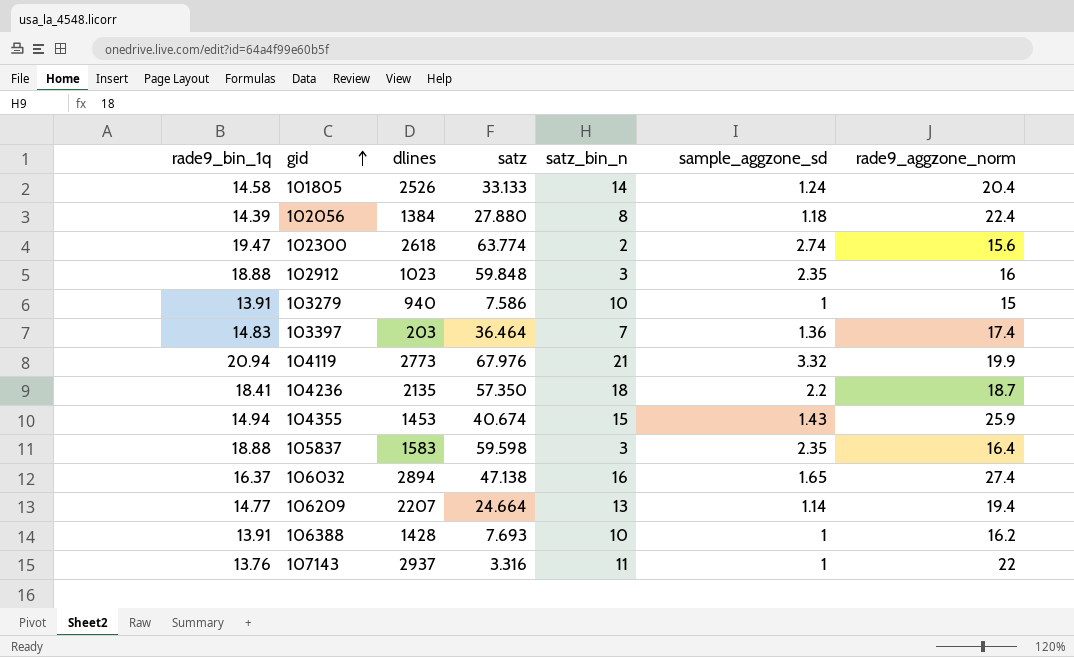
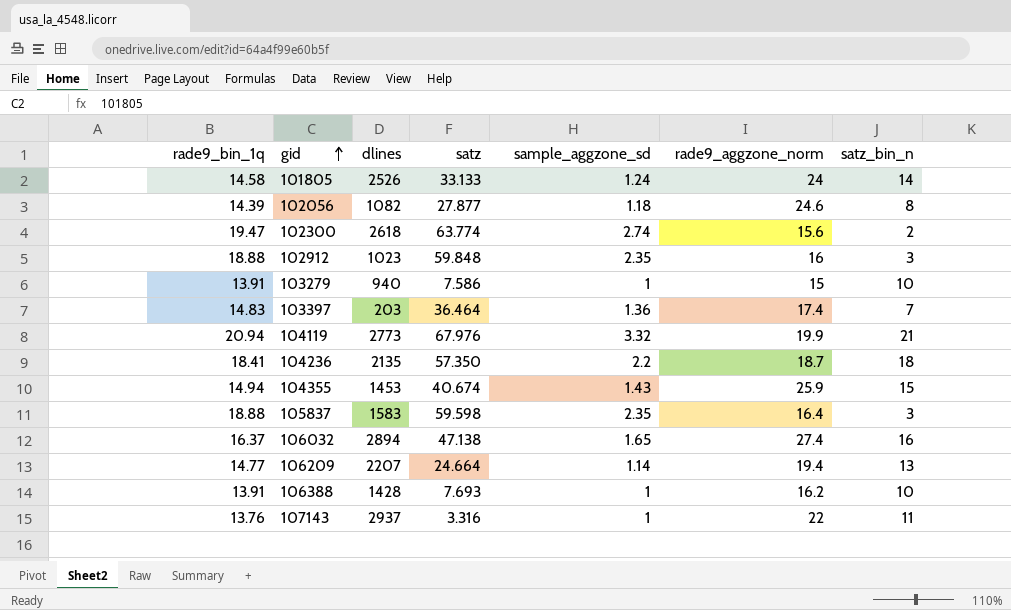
column satz_bin_n | position: 5 -> 7
101805 | rade9_aggzone_norm: 20.4 -> 24
102056 | dlines: 1384 -> 1082
102056 | satz: 27.880 -> 27.877
102056 | rade9_aggzone_norm: 22.4 -> 24.6

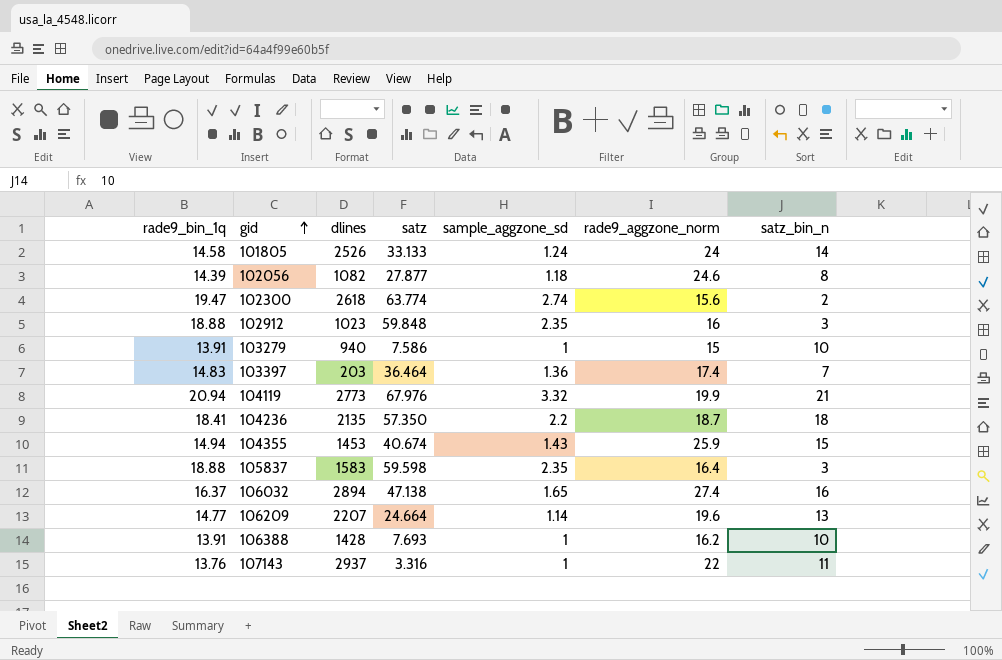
106209 | rade9_aggzone_norm: 19.4 -> 19.6

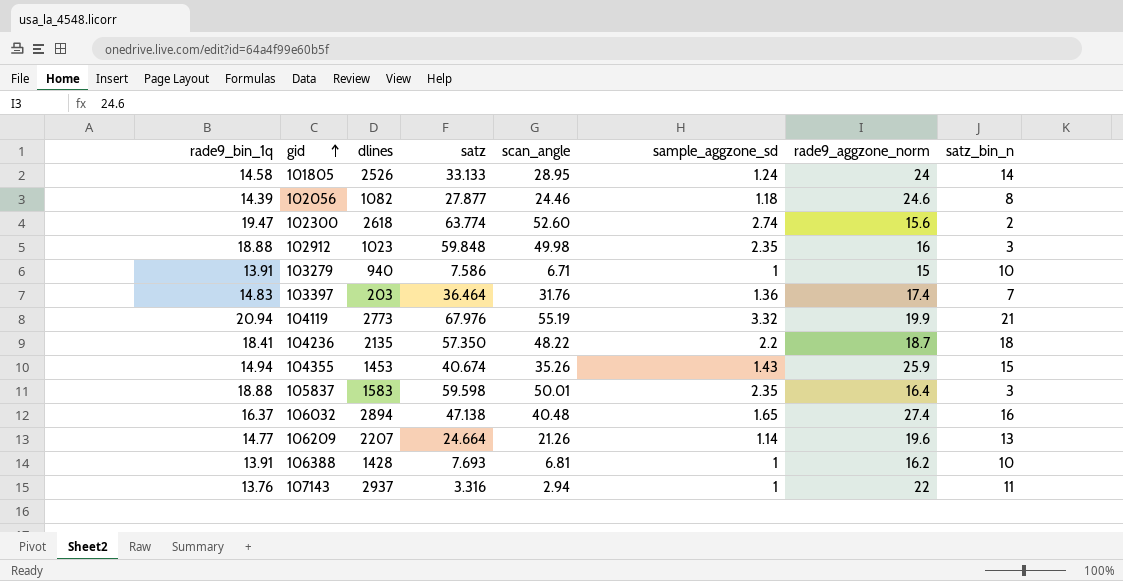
column scan_angle | position: none -> 5

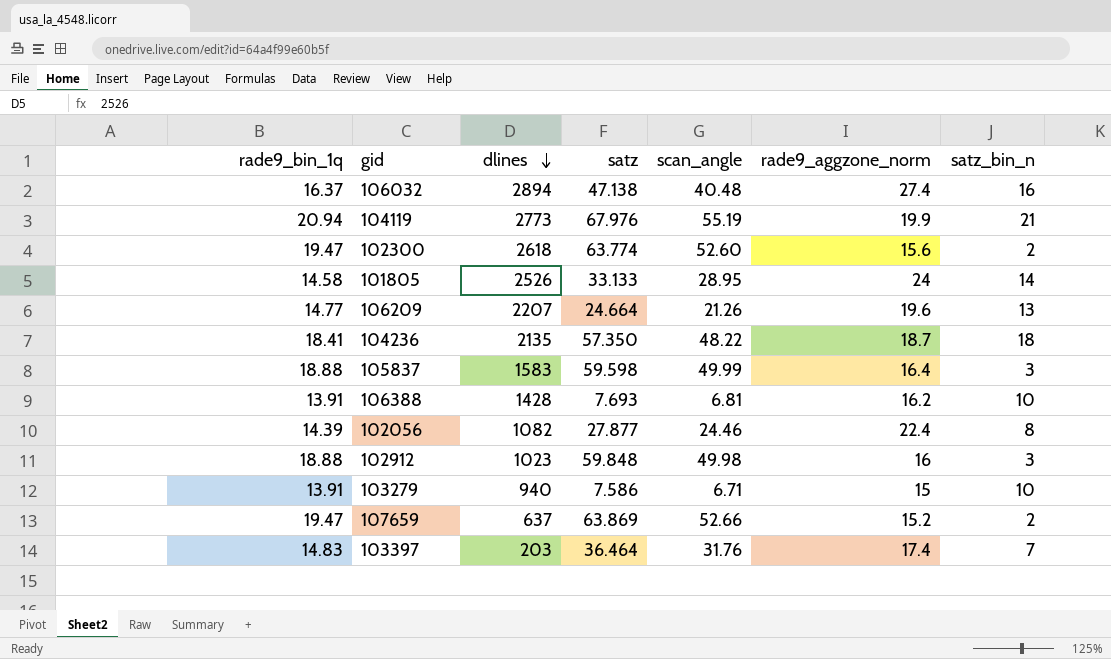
row order: gid ascending -> dlines descending
column sample_aggzone_sd | position: 6 -> none
row 104355: 14.94 | 1453 | 40.674 | 35.26 | 1.43 | 25.9 | 15 -> none
row 107143: 13.76 | 2937 | 3.316 | 2.94 | 1 | 22 | 11 -> none
105837 | scan_angle: 50.01 -> 49.99
102056 | rade9_aggzone_norm: 24.6 -> 22.4
row 107659: none -> 19.47 | 637 | 63.869 | 52.66 | 15.2 | 2

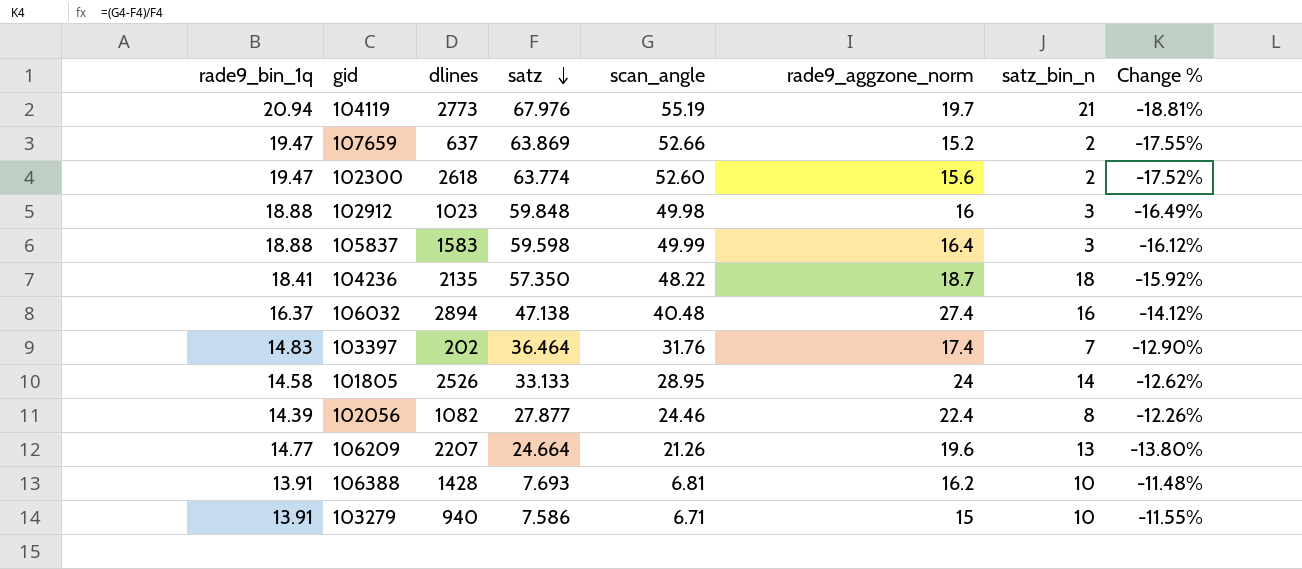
row order: dlines descending -> satz descending
column Change % | formula: none -> ([scan_angle] - [satz]) / [satz]
104119 | rade9_aggzone_norm: 19.9 -> 19.7
103397 | dlines: 203 -> 202

